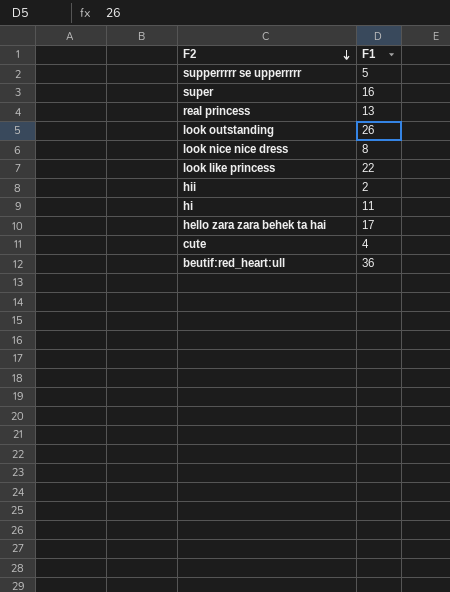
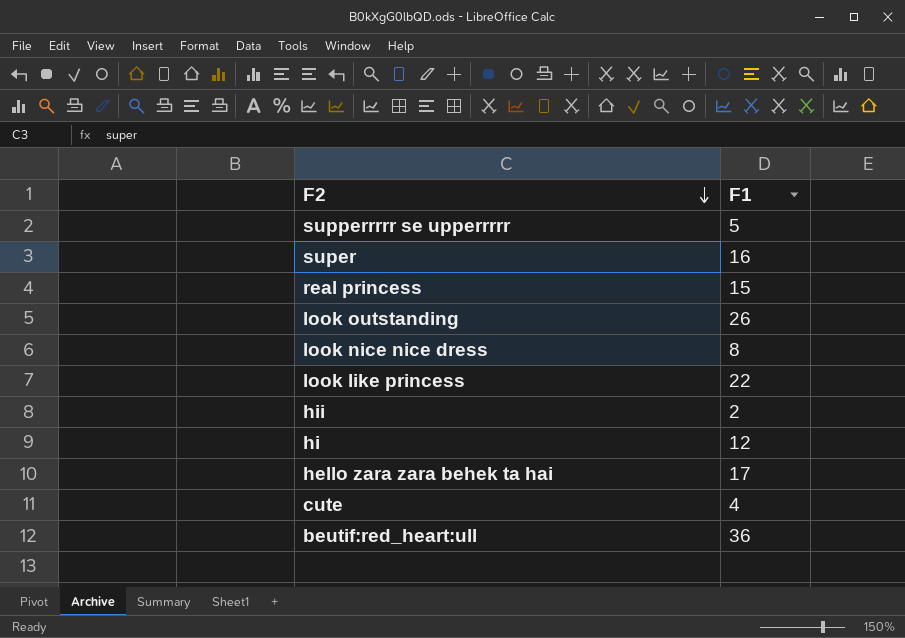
real princess | F1: 13 -> 15
hi | F1: 11 -> 12

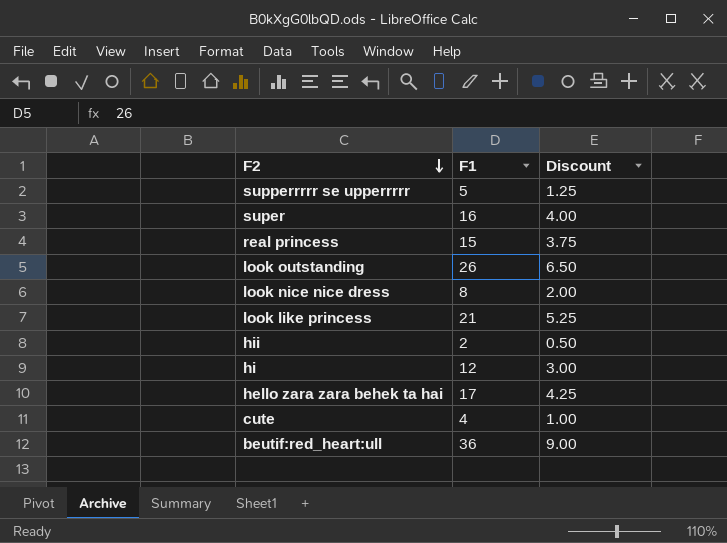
column Discount | formula: none -> [F1] * 0.25
look like princess | F1: 22 -> 21

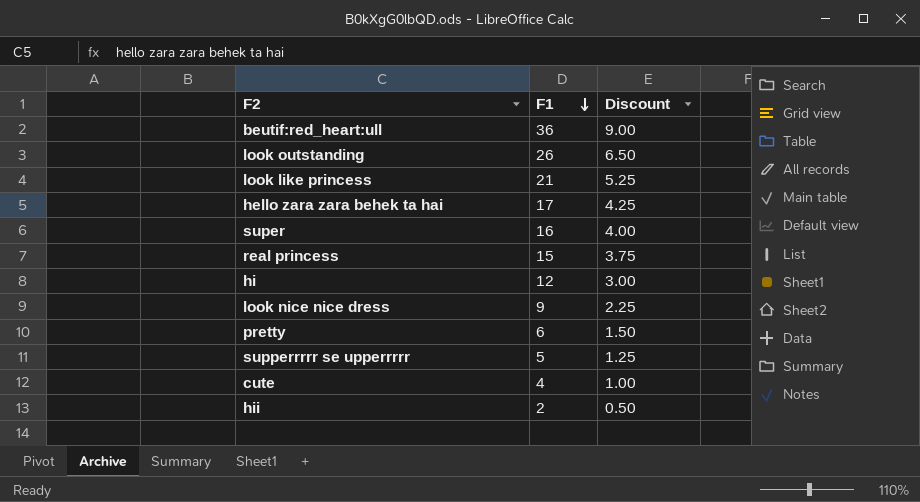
row order: F2 descending -> F1 descending
look nice nice dress | F1: 8 -> 9
look nice nice dress | Discount: 2.00 -> 2.25
row pretty: none -> 6 | 1.50

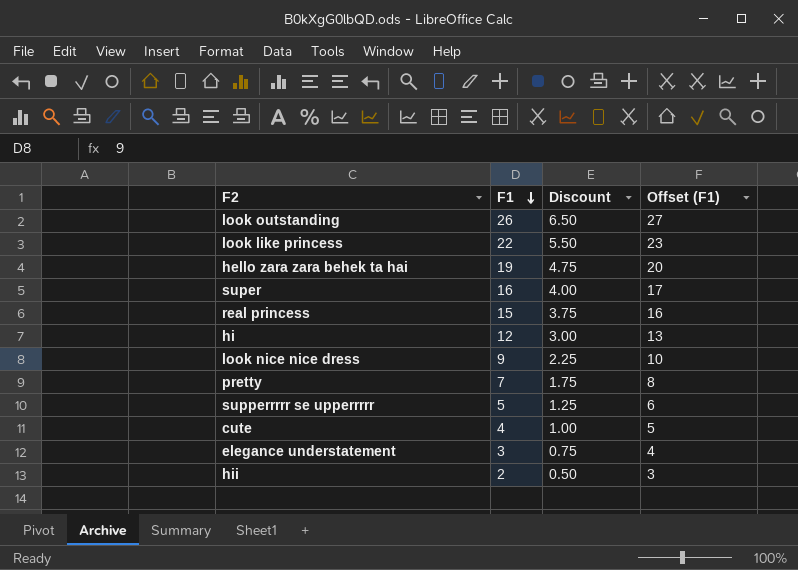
column Offset (F1) | formula: none -> [F1] + 1
row beutif:red_heart:ull: 36 | 9.00 -> none
look like princess | F1: 21 -> 22
look like princess | Discount: 5.25 -> 5.50
hello zara zara behek ta hai | F1: 17 -> 19
hello zara zara behek ta hai | Discount: 4.25 -> 4.75
pretty | F1: 6 -> 7
pretty | Discount: 1.50 -> 1.75
row elegance understatement: none -> 3 | 0.75 | 4

